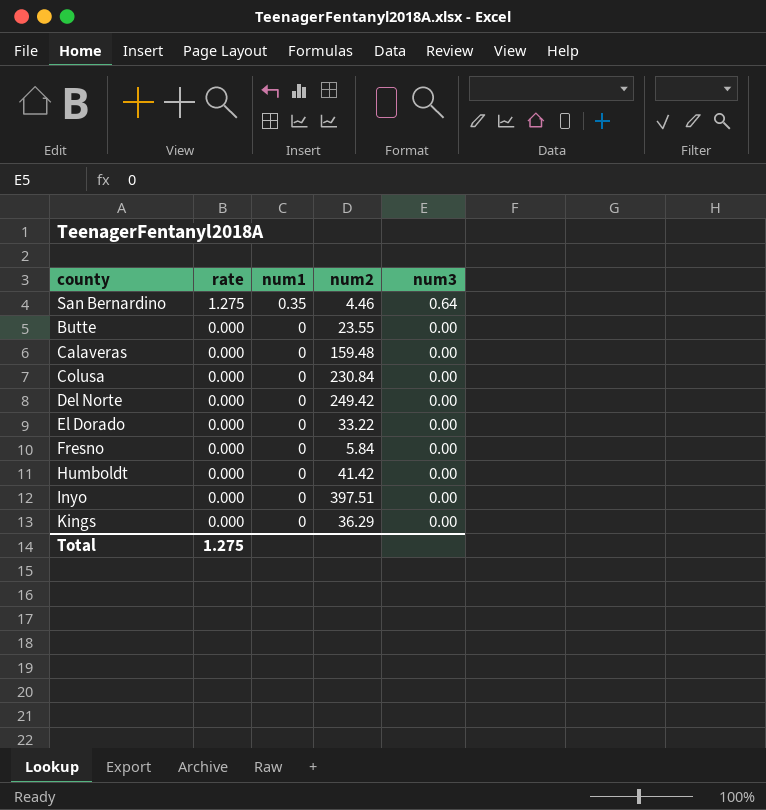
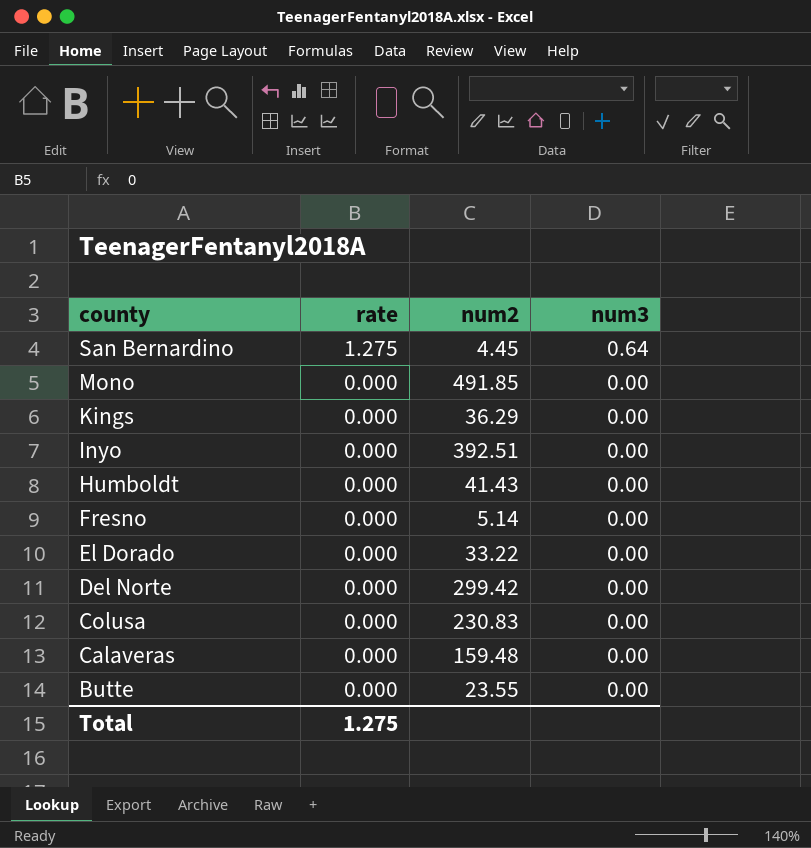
row order: rate descending -> county descending
column num1 | position: 3 -> none
San Bernardino | num2: 4.46 -> 4.45
row Mono: none -> 0.000 | 491.85 | 0.00
Inyo | num2: 397.51 -> 392.51
Humboldt | num2: 41.42 -> 41.43
Fresno | num2: 5.84 -> 5.14
Del Norte | num2: 249.42 -> 299.42
Colusa | num2: 230.84 -> 230.83

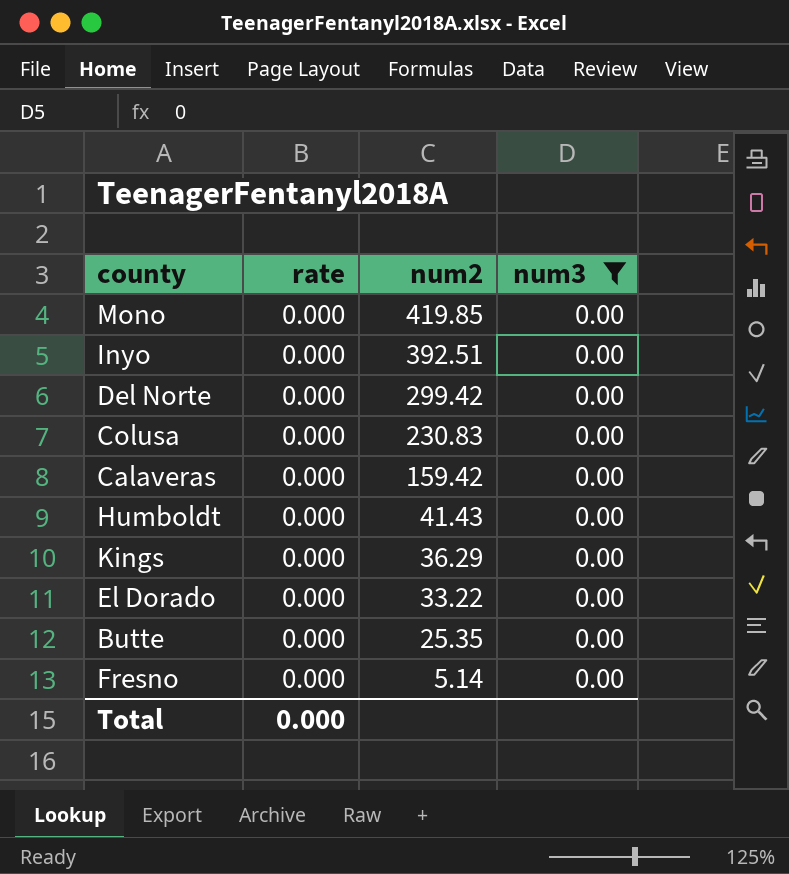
filter: none -> num3 = 0.00
row order: county descending -> num2 descending
Mono | num2: 491.85 -> 419.85
Calaveras | num2: 159.48 -> 159.42
Butte | num2: 23.55 -> 25.35
Total | rate: 1.275 -> 0.000

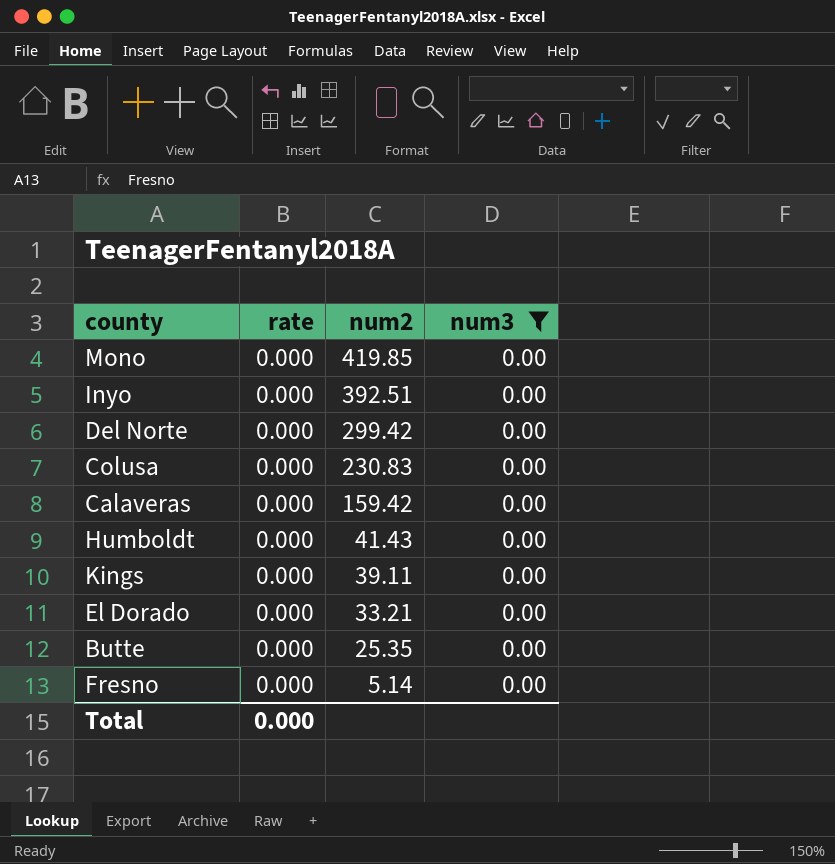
Kings | num2: 36.29 -> 39.11
El Dorado | num2: 33.22 -> 33.21

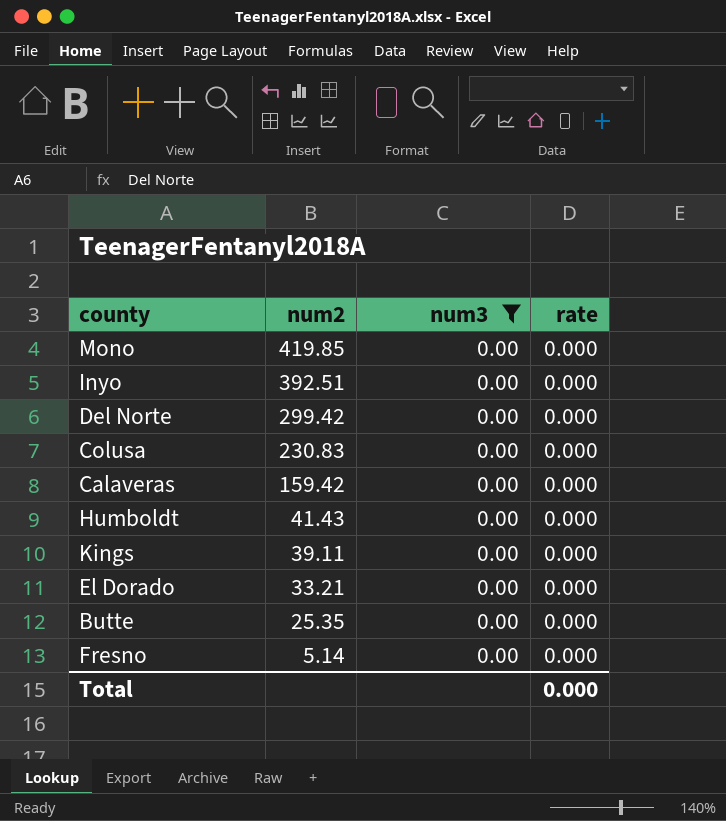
column rate | position: 2 -> 4

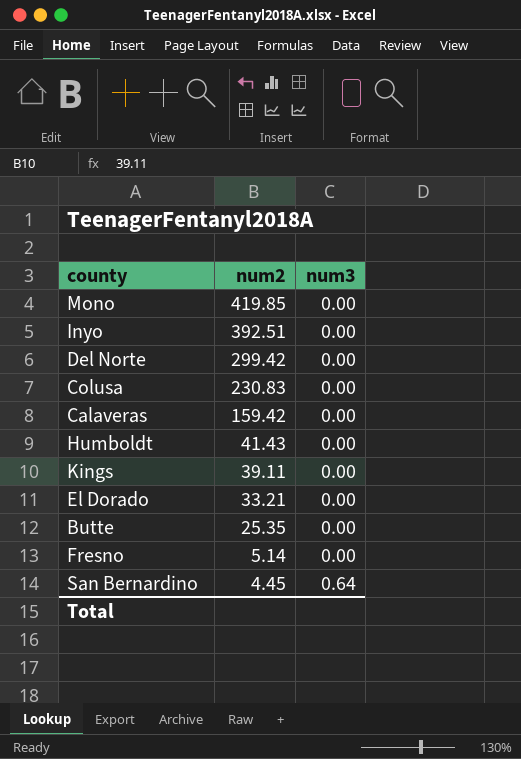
filter: num3 = 0.00 -> none
column rate | position: 4 -> none

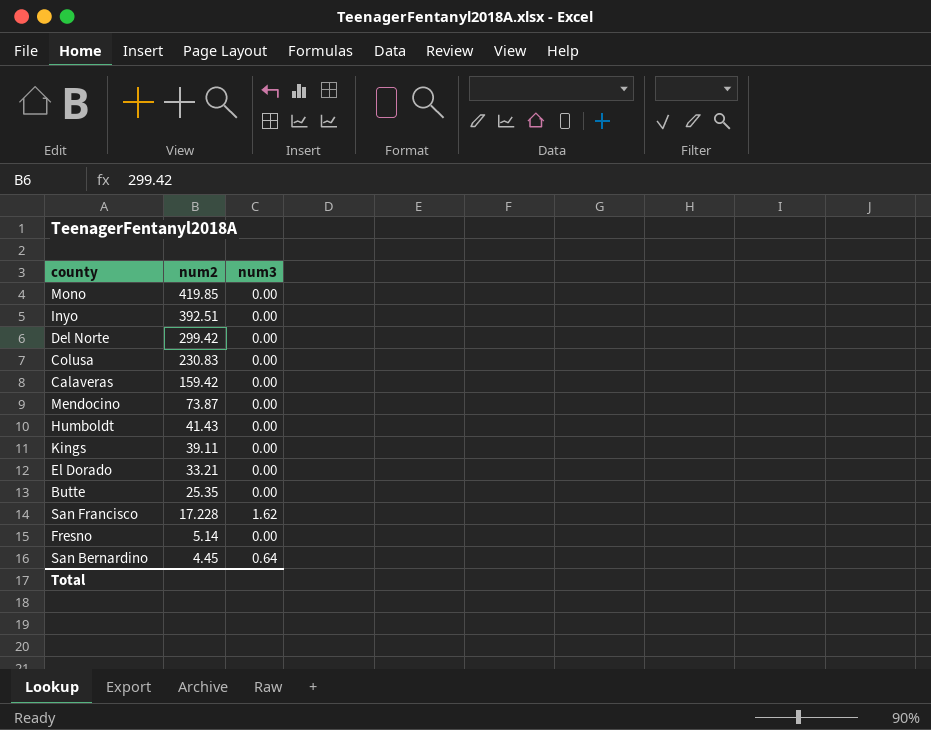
row Mendocino: none -> 73.87 | 0.00
row San Francisco: none -> 17.228 | 1.62

